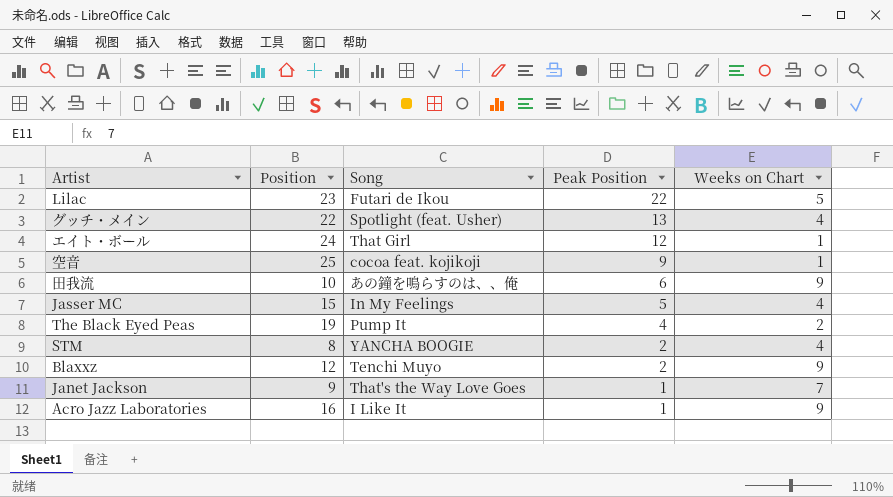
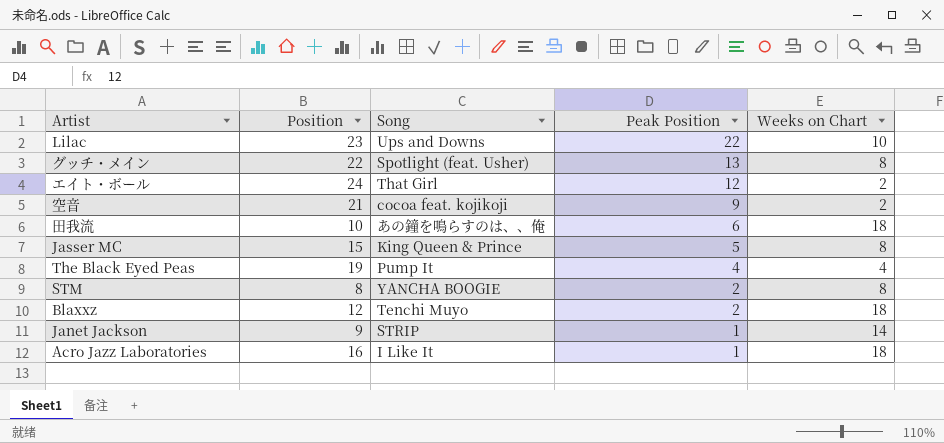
Lilac | Song: Futari de Ikou -> Ups and Downs
Lilac | Weeks on Chart: 5 -> 10
グッチ・メイン | Weeks on Chart: 4 -> 8
エイト・ボール | Weeks on Chart: 1 -> 2
空音 | Position: 25 -> 21
空音 | Weeks on Chart: 1 -> 2
田我流 | Weeks on Chart: 9 -> 18
Jasser MC | Song: In My Feelings -> King Queen & Prince
Jasser MC | Weeks on Chart: 4 -> 8
The Black Eyed Peas | Weeks on Chart: 2 -> 4
STM | Weeks on Chart: 4 -> 8
Blaxxz | Weeks on Chart: 9 -> 18
Janet Jackson | Song: That's the Way Love Goes -> STRIP
Janet Jackson | Weeks on Chart: 7 -> 14
Acro Jazz Laboratories | Weeks on Chart: 9 -> 18

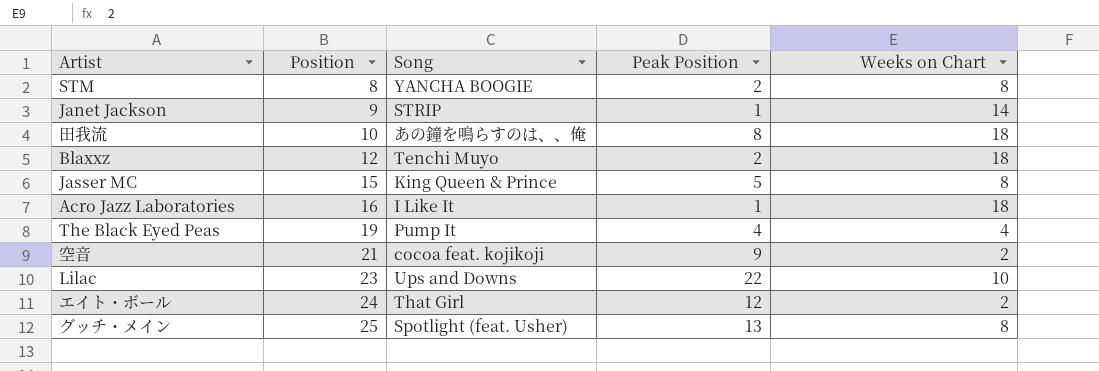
row order: Peak Position descending -> Position ascending
田我流 | Peak Position: 6 -> 8
グッチ・メイン | Position: 22 -> 25

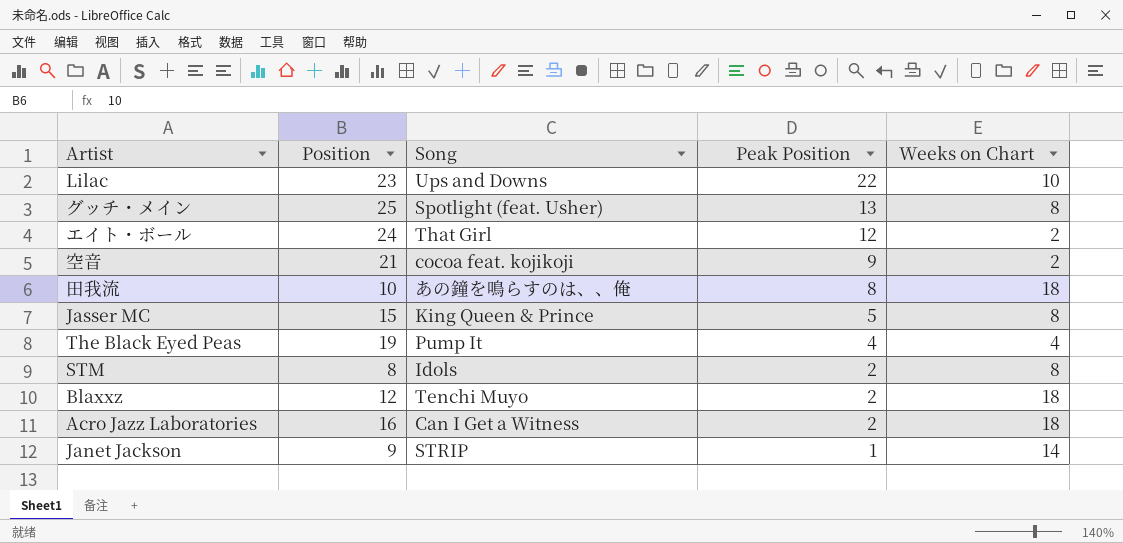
row order: Position ascending -> Peak Position descending
STM | Song: YANCHA BOOGIE -> Idols
Acro Jazz Laboratories | Song: I Like It -> Can I Get a Witness
Acro Jazz Laboratories | Peak Position: 1 -> 2

